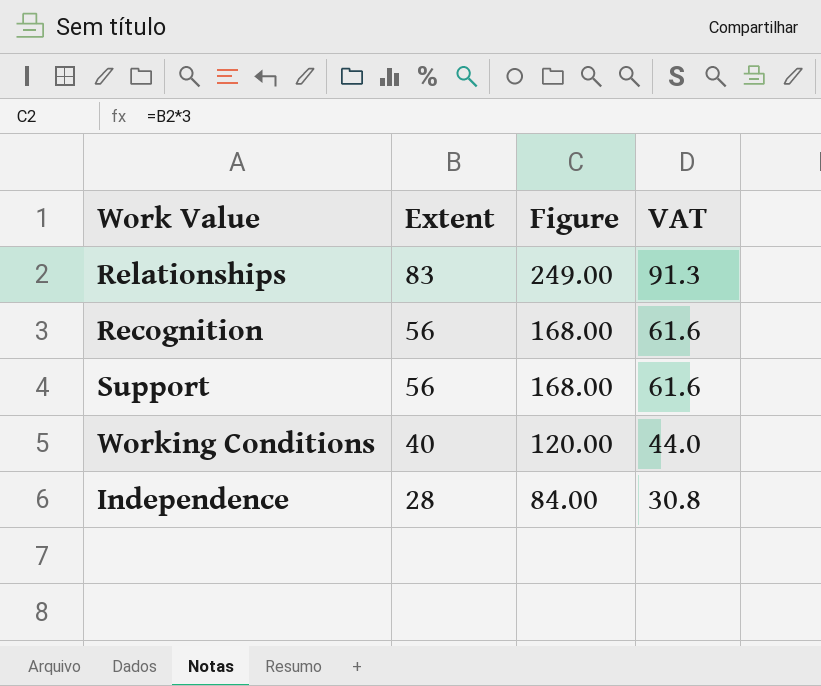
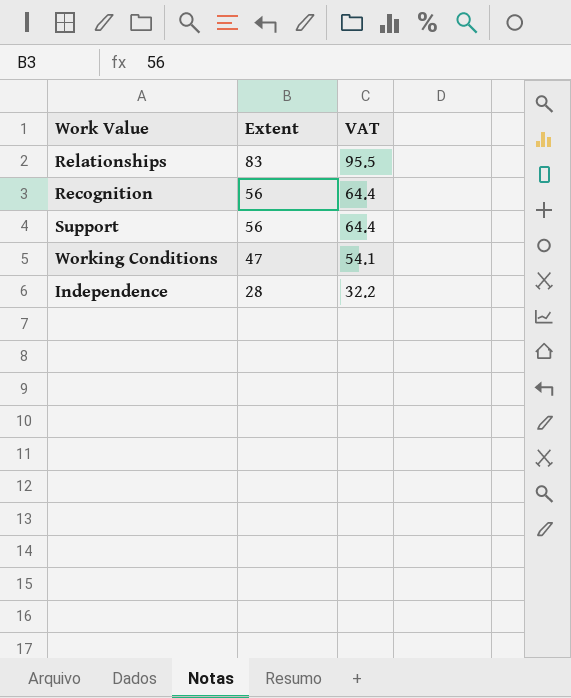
column Figure | formula: [Extent] * 3 -> none
column VAT | formula: [Extent] * 1.1 -> [Extent] * 1.15
Working Conditions | Extent: 40 -> 47

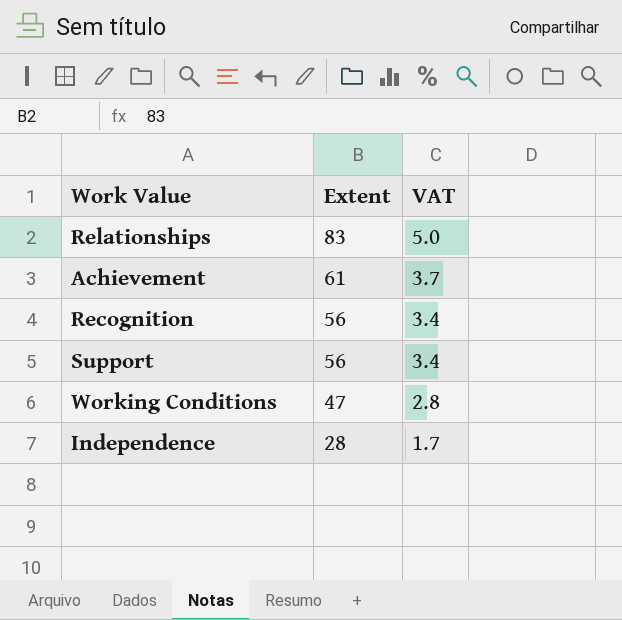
column VAT | formula: [Extent] * 1.15 -> [Extent] * 0.06
row Achievement: none -> 61 | 3.7

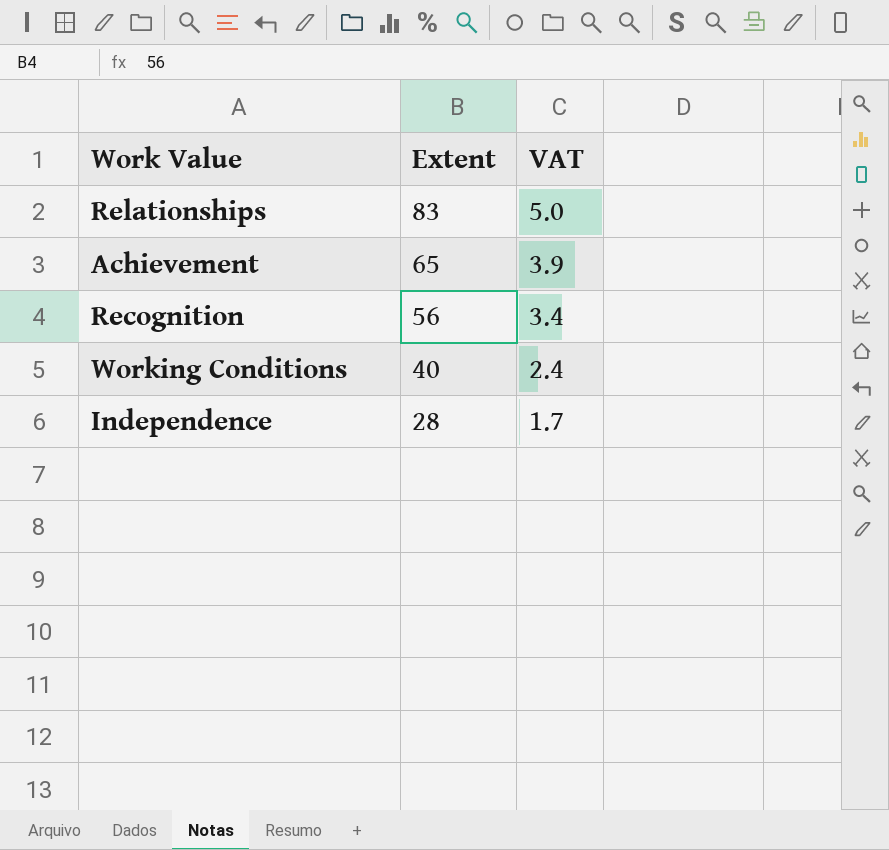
row Support: 56 | 3.4 -> none
Achievement | Extent: 61 -> 65
Achievement | VAT: 3.7 -> 3.9
Working Conditions | Extent: 47 -> 40
Working Conditions | VAT: 2.8 -> 2.4

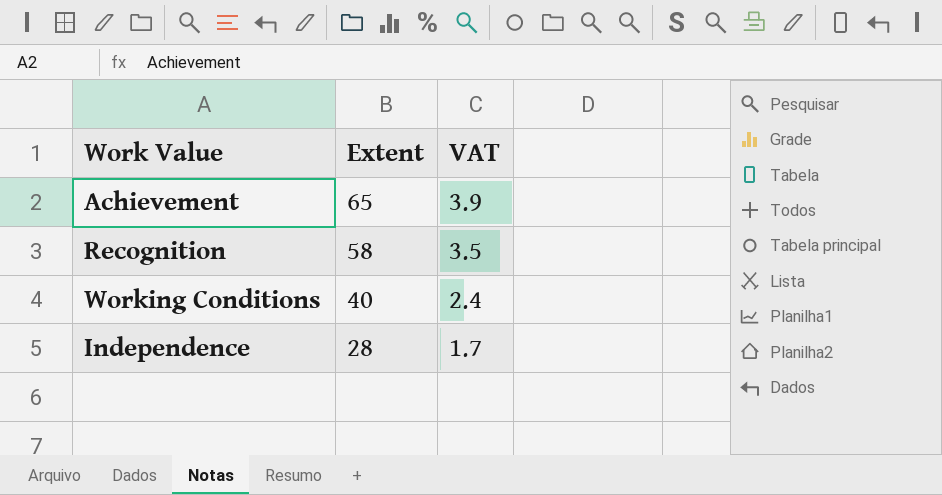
row Relationships: 83 | 5.0 -> none
Recognition | Extent: 56 -> 58
Recognition | VAT: 3.4 -> 3.5

